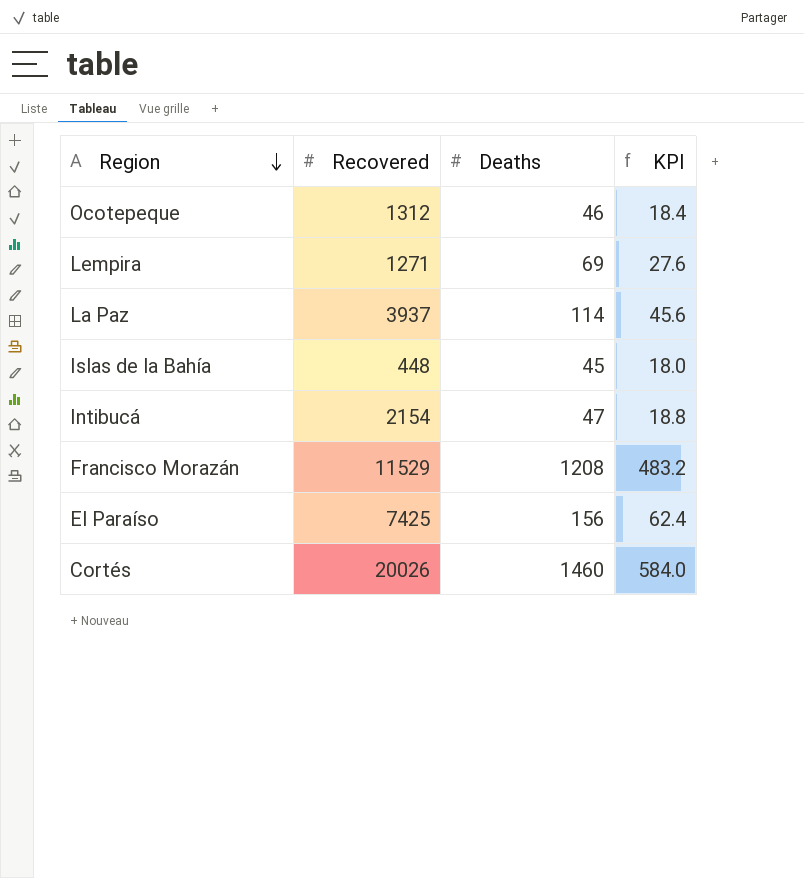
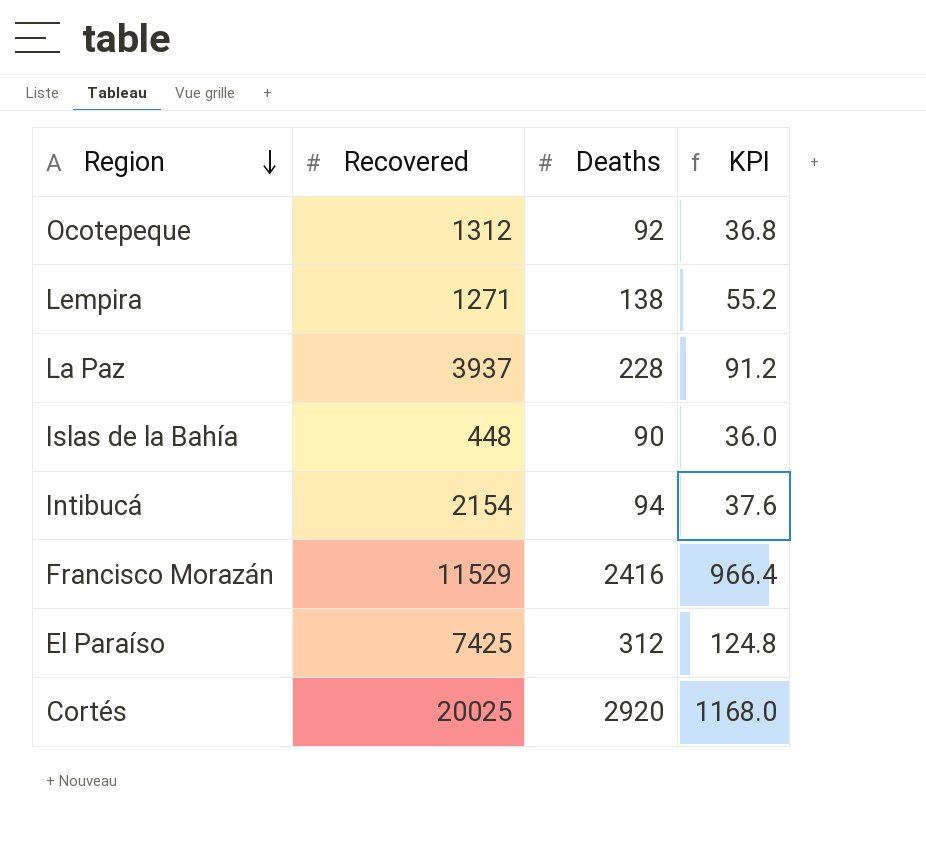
Ocotepeque | Deaths: 46 -> 92
Ocotepeque | KPI: 18.4 -> 36.8
Lempira | Deaths: 69 -> 138
Lempira | KPI: 27.6 -> 55.2
La Paz | Deaths: 114 -> 228
La Paz | KPI: 45.6 -> 91.2
Islas de la Bahía | Deaths: 45 -> 90
Islas de la Bahía | KPI: 18.0 -> 36.0
Intibucá | Deaths: 47 -> 94
Intibucá | KPI: 18.8 -> 37.6
Francisco Morazán | Deaths: 1208 -> 2416
Francisco Morazán | KPI: 483.2 -> 966.4
El Paraíso | Deaths: 156 -> 312
El Paraíso | KPI: 62.4 -> 124.8
Cortés | Recovered: 20026 -> 20025
Cortés | Deaths: 1460 -> 2920
Cortés | KPI: 584.0 -> 1168.0

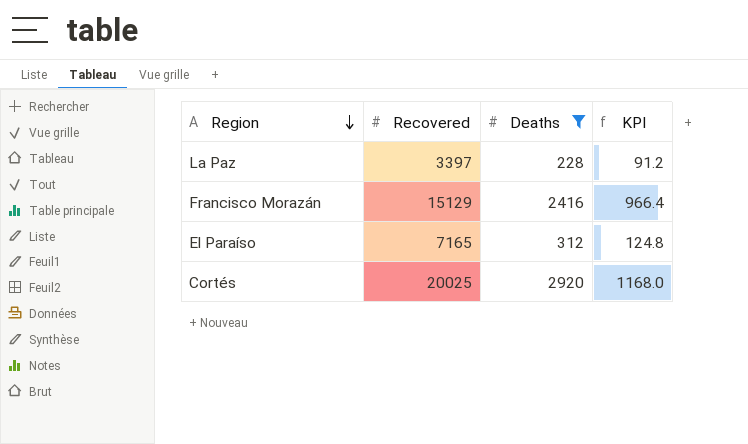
filter: none -> Deaths >= 228
La Paz | Recovered: 3937 -> 3397
Francisco Morazán | Recovered: 11529 -> 15129
El Paraíso | Recovered: 7425 -> 7165

